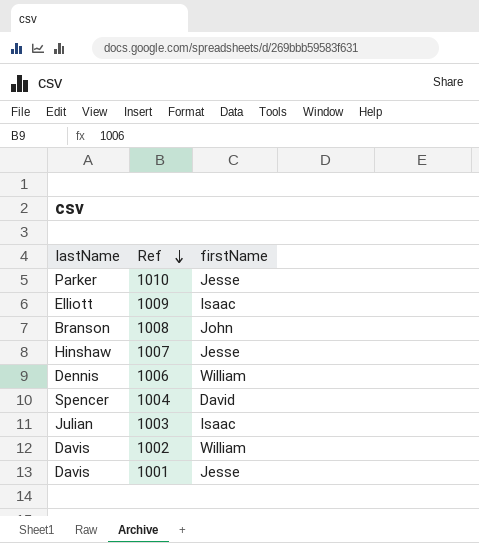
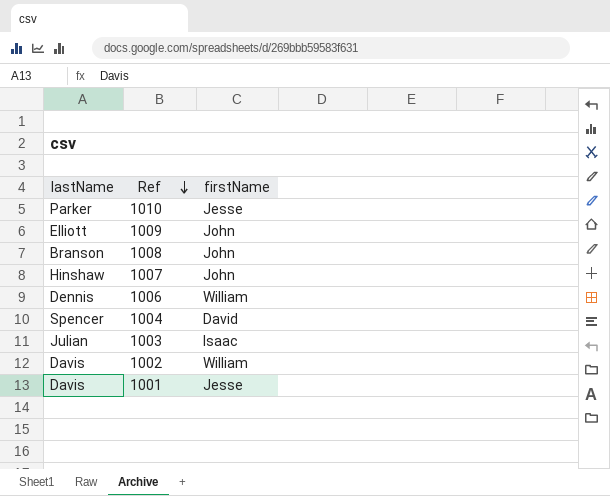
1009 | firstName: Isaac -> John
1007 | firstName: Jesse -> John

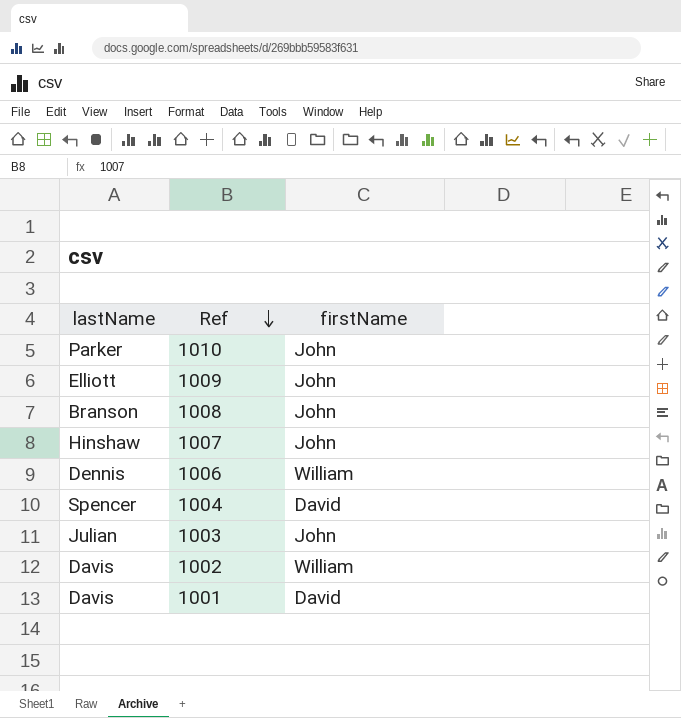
1010 | firstName: Jesse -> John
1003 | firstName: Isaac -> John
1001 | firstName: Jesse -> David

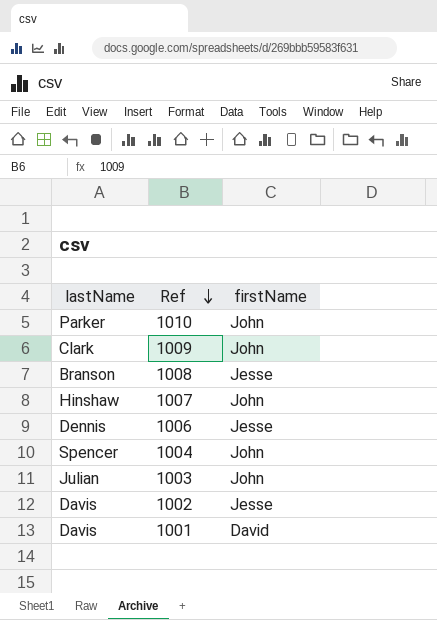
1009 | lastName: Elliott -> Clark
1008 | firstName: John -> Jesse
1006 | firstName: William -> Jesse
1004 | firstName: David -> John
1002 | firstName: William -> Jesse

